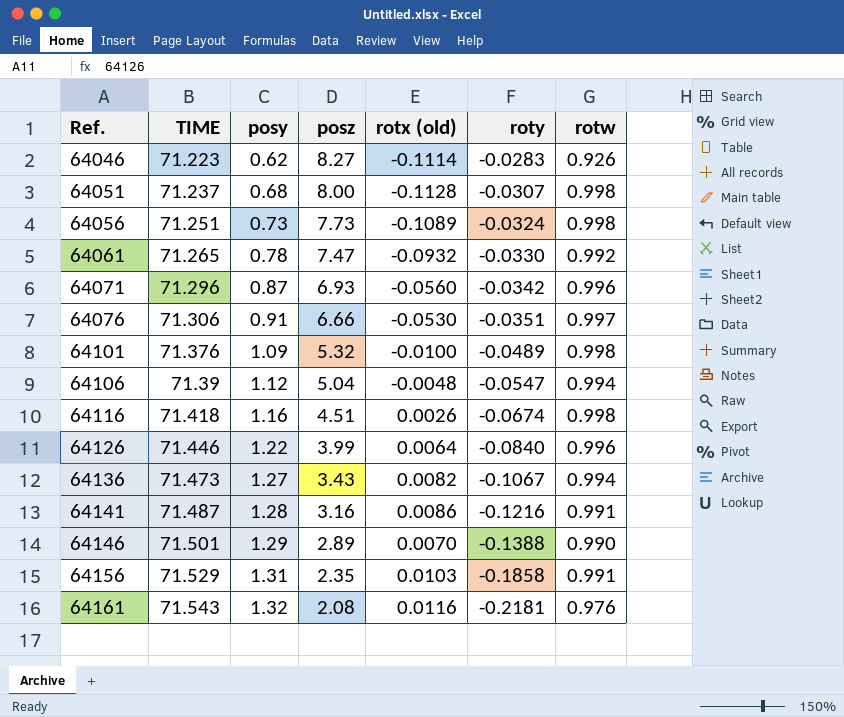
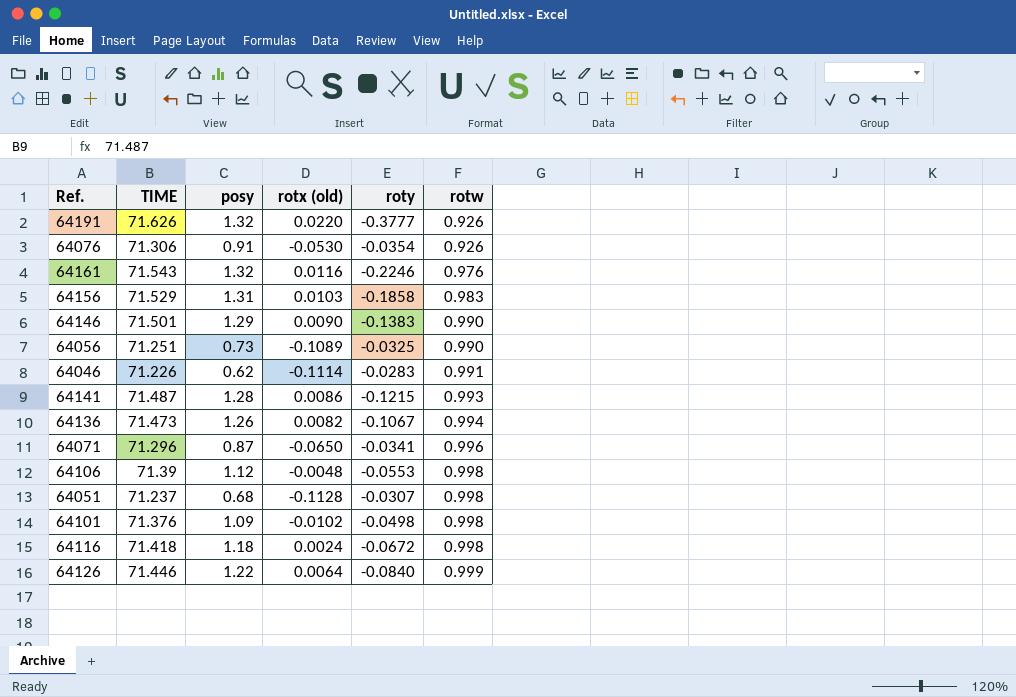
row order: Ref. ascending -> rotw ascending
column posz | position: 4 -> none
row 64061: 71.265 | 0.78 | 7.47 | -0.0932 | -0.0330 | 0.992 -> none
row 64191: none -> 71.626 | 1.32 | 0.0220 | -0.3777 | 0.926
64076 | roty: -0.0351 -> -0.0354
64076 | rotw: 0.997 -> 0.926
64161 | roty: -0.2181 -> -0.2246
64156 | rotw: 0.991 -> 0.983
64146 | rotx (old): 0.0070 -> 0.0090
64146 | roty: -0.1388 -> -0.1383
64056 | roty: -0.0324 -> -0.0325
64056 | rotw: 0.998 -> 0.990
64046 | TIME: 71.223 -> 71.226
64046 | rotw: 0.926 -> 0.991
64141 | roty: -0.1216 -> -0.1215
64141 | rotw: 0.991 -> 0.993
64136 | posy: 1.27 -> 1.26
64071 | rotx (old): -0.0560 -> -0.0650
64071 | roty: -0.0342 -> -0.0341
64106 | roty: -0.0547 -> -0.0553
64106 | rotw: 0.994 -> 0.998
64101 | rotx (old): -0.0100 -> -0.0102
64101 | roty: -0.0489 -> -0.0498
64116 | posy: 1.16 -> 1.18
64116 | rotx (old): 0.0026 -> 0.0024
64116 | roty: -0.0674 -> -0.0672
64126 | rotw: 0.996 -> 0.999

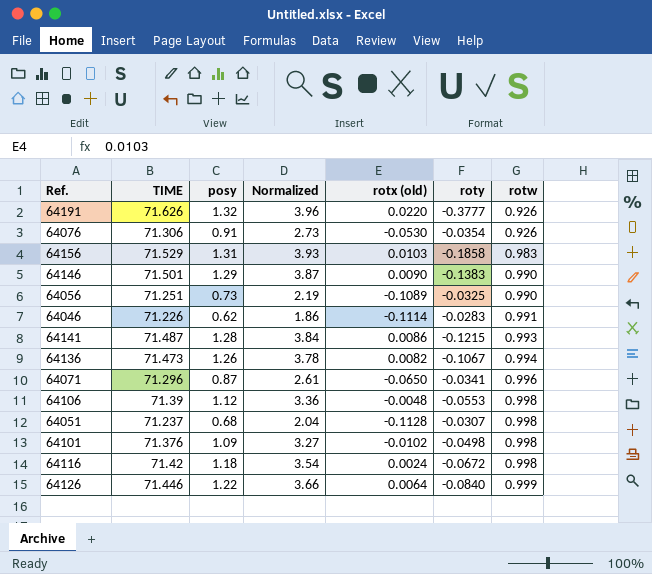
column Normalized | formula: none -> [posy] * 3
row 64161: 71.543 | 1.32 | 0.0116 | -0.2246 | 0.976 -> none
64116 | TIME: 71.418 -> 71.42

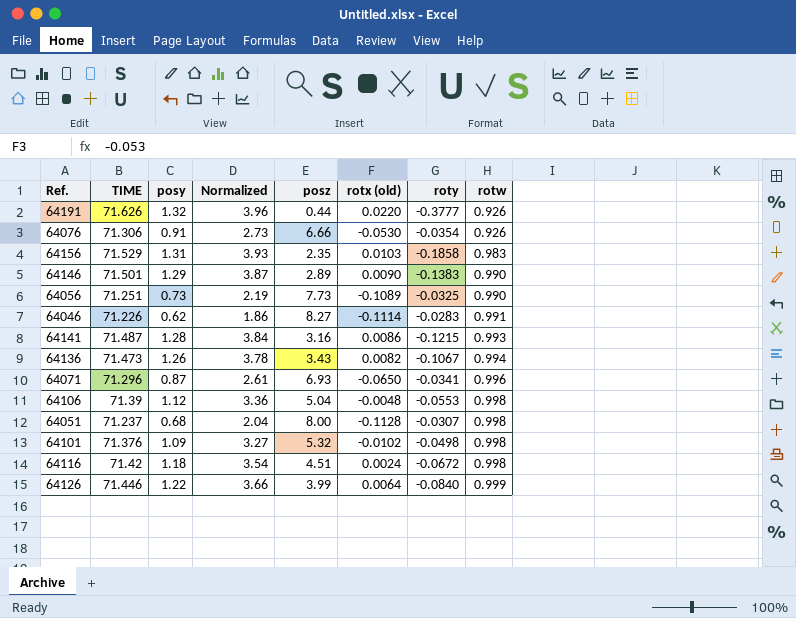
column posz | position: none -> 5

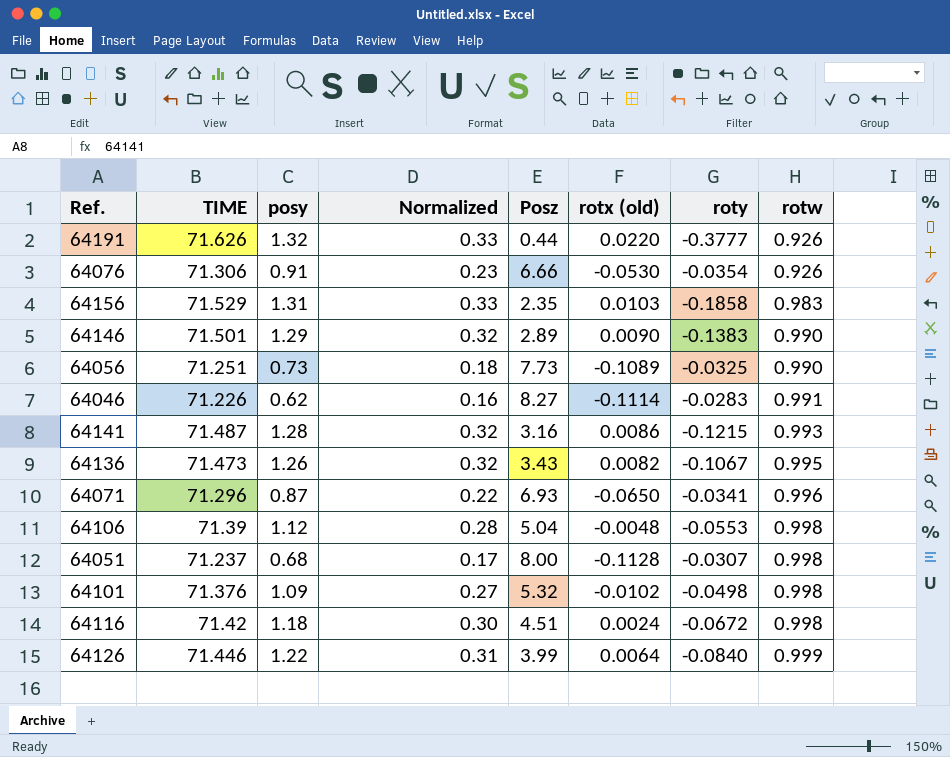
column Normalized | formula: [posy] * 3 -> [posy] * 0.25
column name: posz -> Posz
64136 | rotw: 0.994 -> 0.995

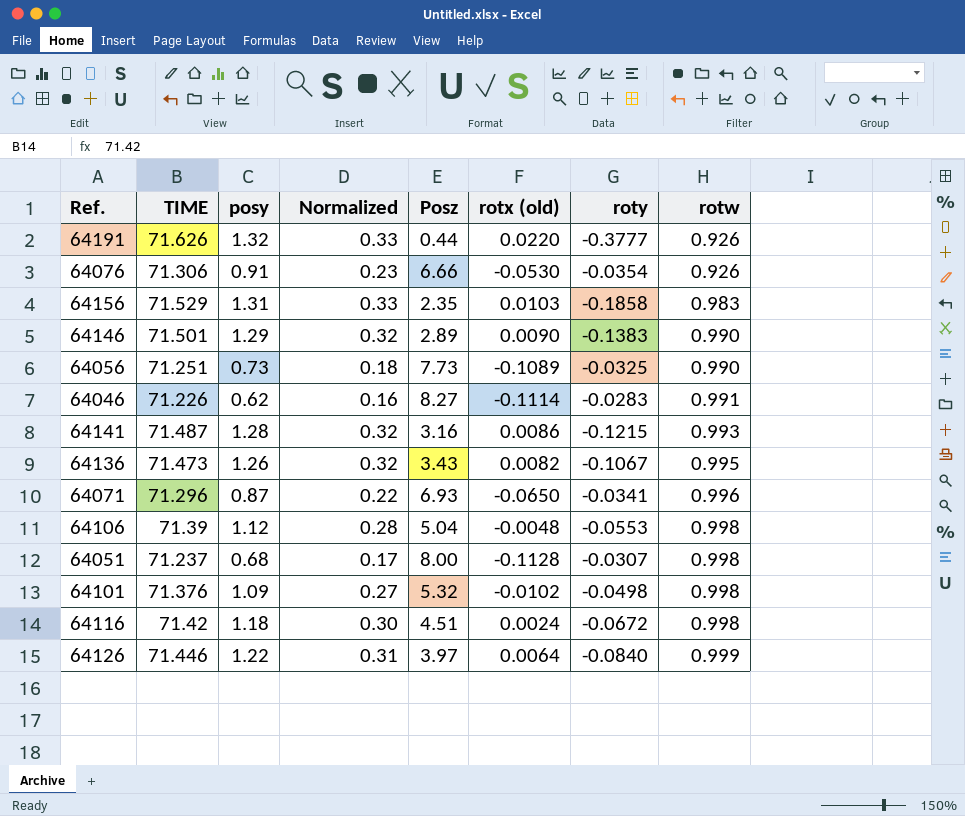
64126 | Posz: 3.99 -> 3.97

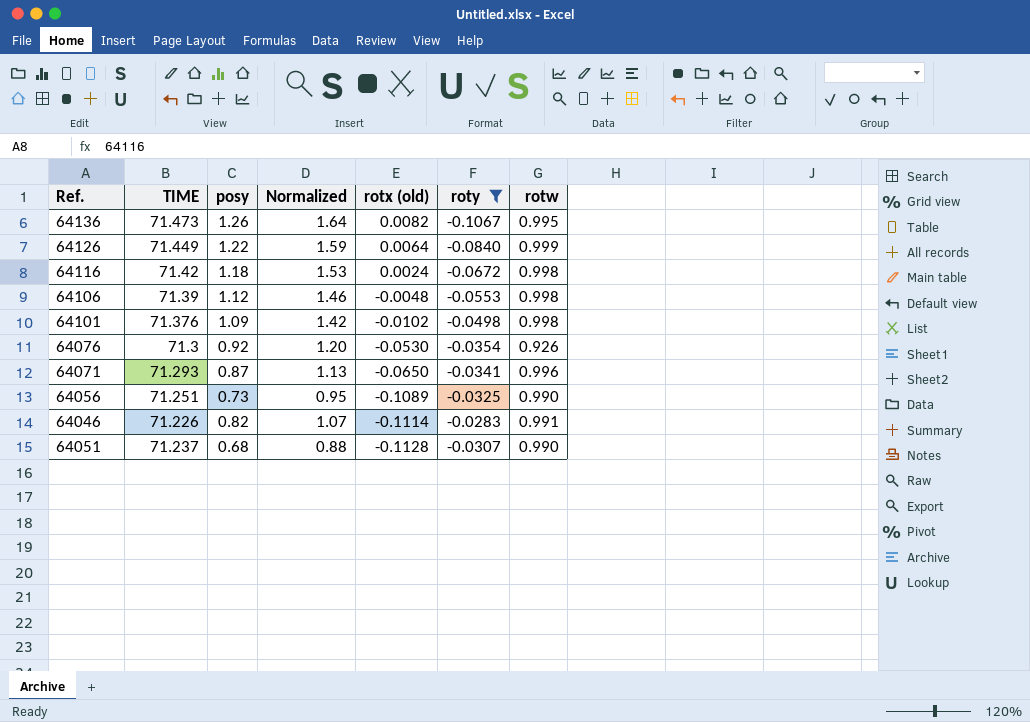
filter: none -> roty >= -0.1067
row order: rotw ascending -> rotx (old) descending
column Posz | position: 5 -> none
column Normalized | formula: [posy] * 0.25 -> [posy] * 1.3
64126 | TIME: 71.446 -> 71.449
64076 | TIME: 71.306 -> 71.3
64076 | posy: 0.91 -> 0.92
64071 | TIME: 71.296 -> 71.293
64046 | posy: 0.62 -> 0.82
64051 | rotw: 0.998 -> 0.990

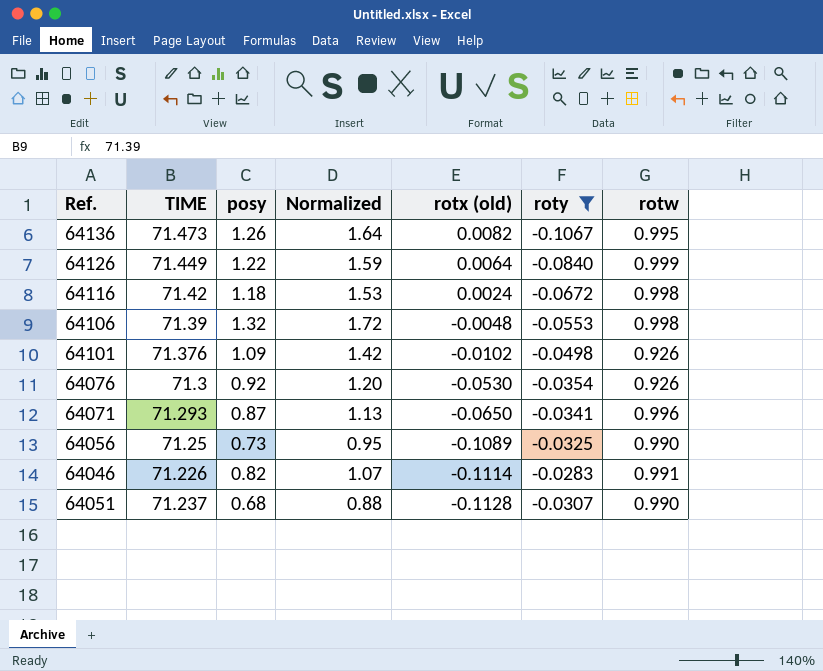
64106 | posy: 1.12 -> 1.32
64106 | Normalized: 1.46 -> 1.72
64101 | rotw: 0.998 -> 0.926
64056 | TIME: 71.251 -> 71.25

